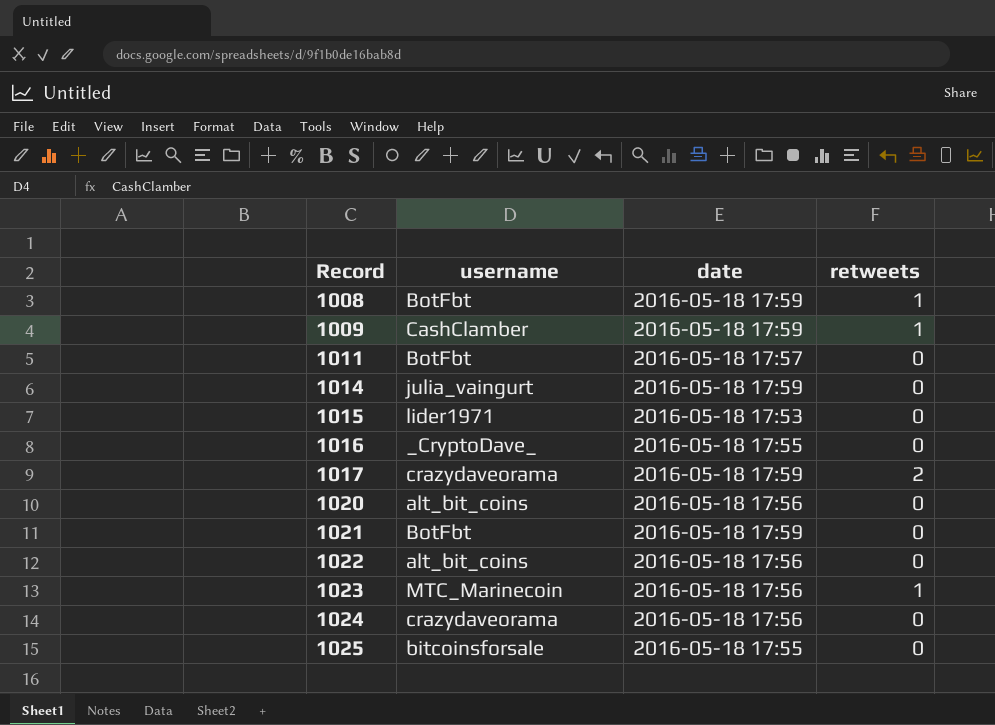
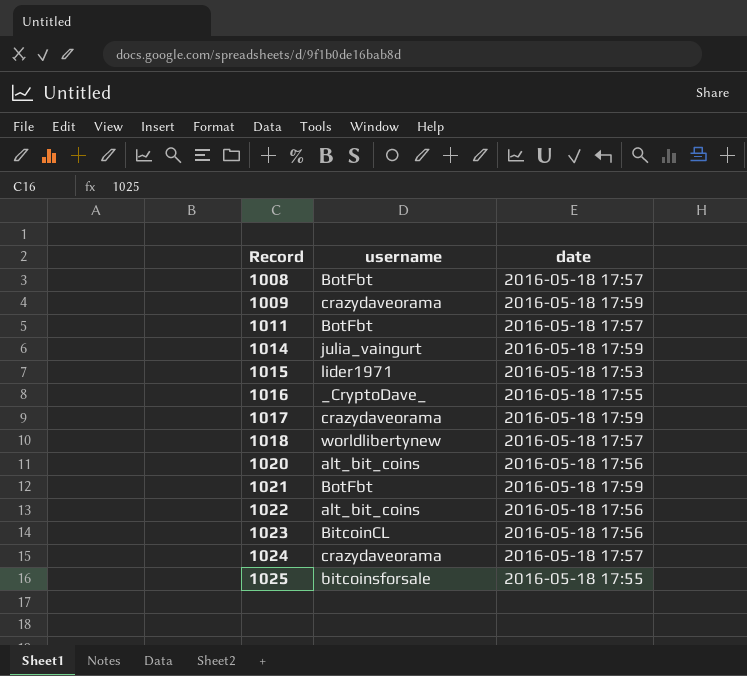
column retweets | position: 4 -> none
1008 | date: 2016-05-18 17:59 -> 2016-05-18 17:57
1009 | username: CashClamber -> crazydaveorama
row 1018: none -> worldlibertynew | 2016-05-18 17:57
1023 | username: MTC_Marinecoin -> BitcoinCL
1024 | date: 2016-05-18 17:56 -> 2016-05-18 17:57

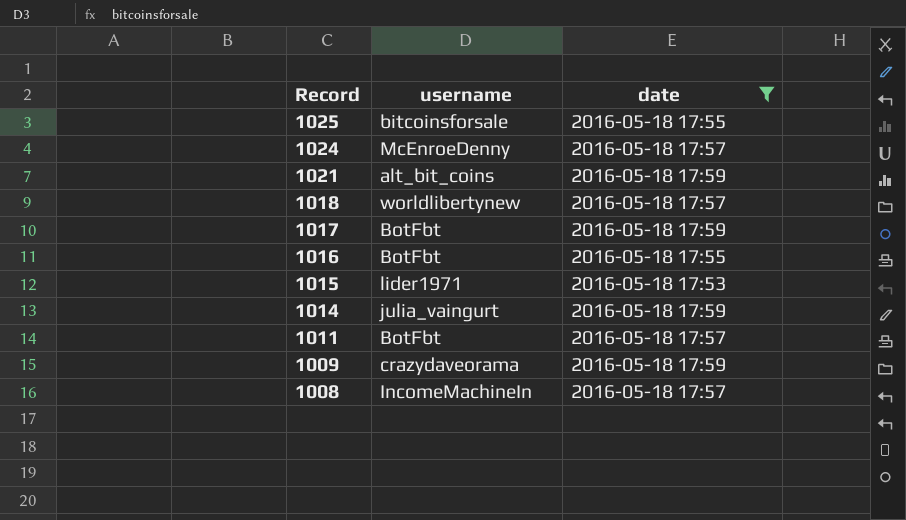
filter: none -> date != 2016-05-18 17:56
row order: Record ascending -> Record descending
1024 | username: crazydaveorama -> McEnroeDenny
1021 | username: BotFbt -> alt_bit_coins
1017 | username: crazydaveorama -> BotFbt
1016 | username: _CryptoDave_ -> BotFbt
1008 | username: BotFbt -> IncomeMachineIn

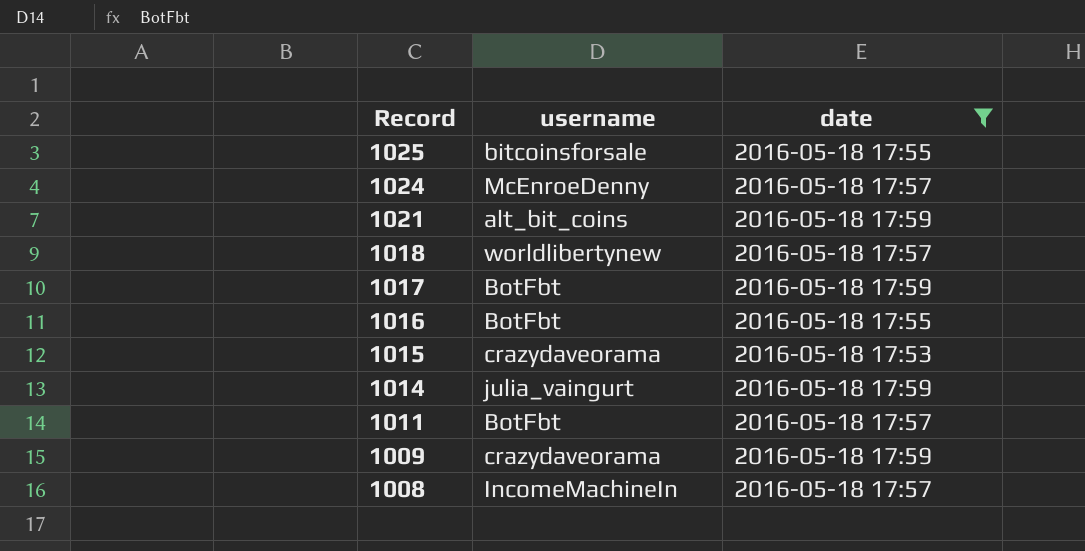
1015 | username: lider1971 -> crazydaveorama

